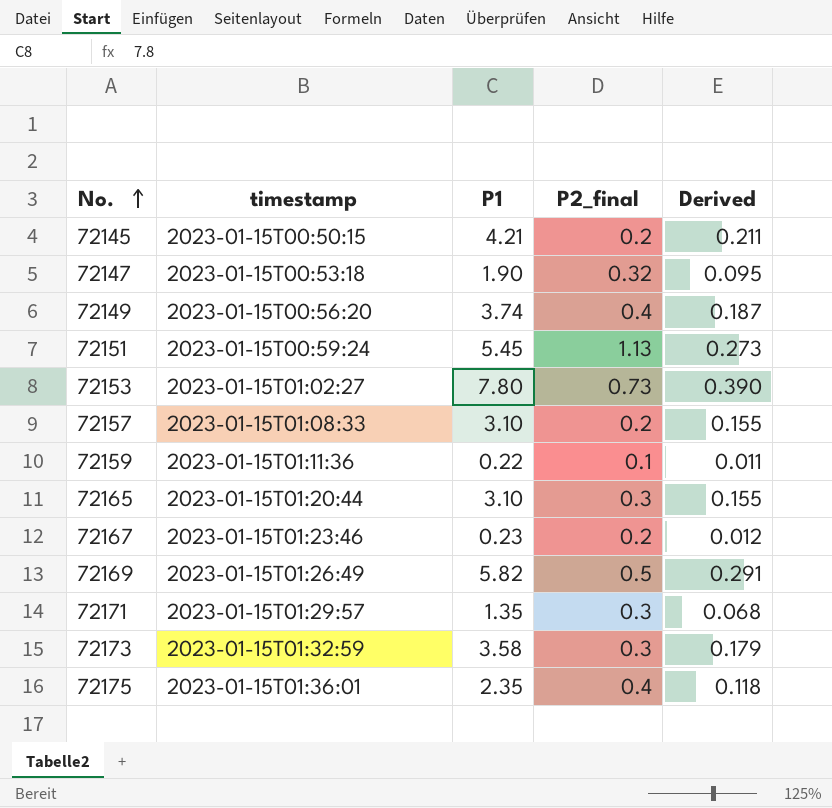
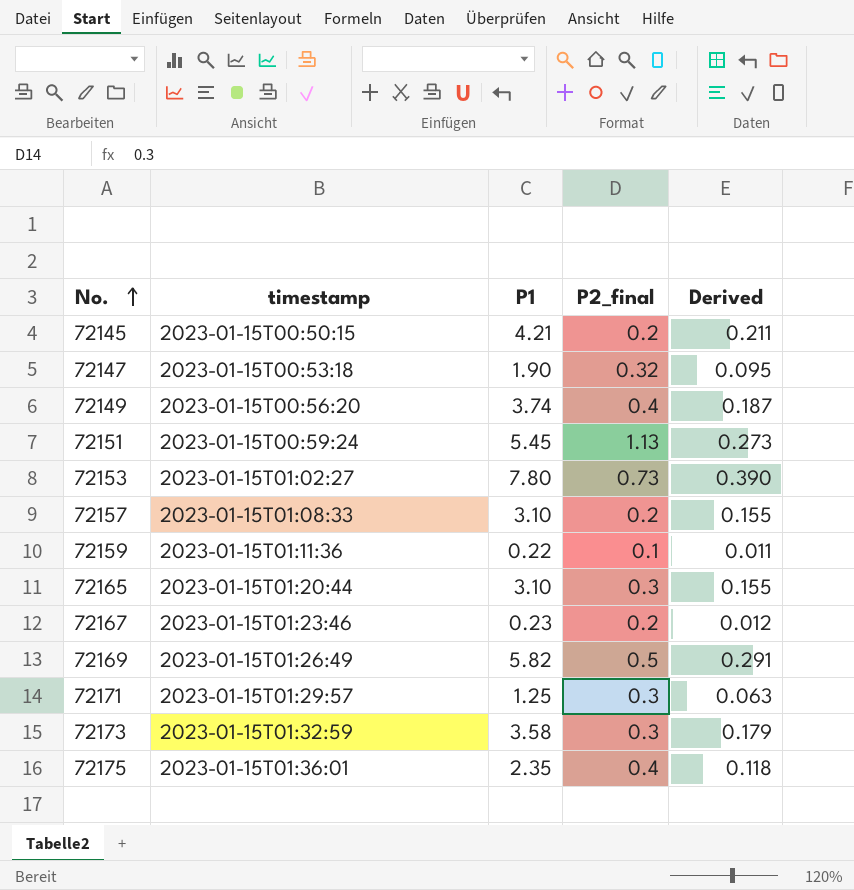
72171 | P1: 1.35 -> 1.25
72171 | Derived: 0.068 -> 0.063

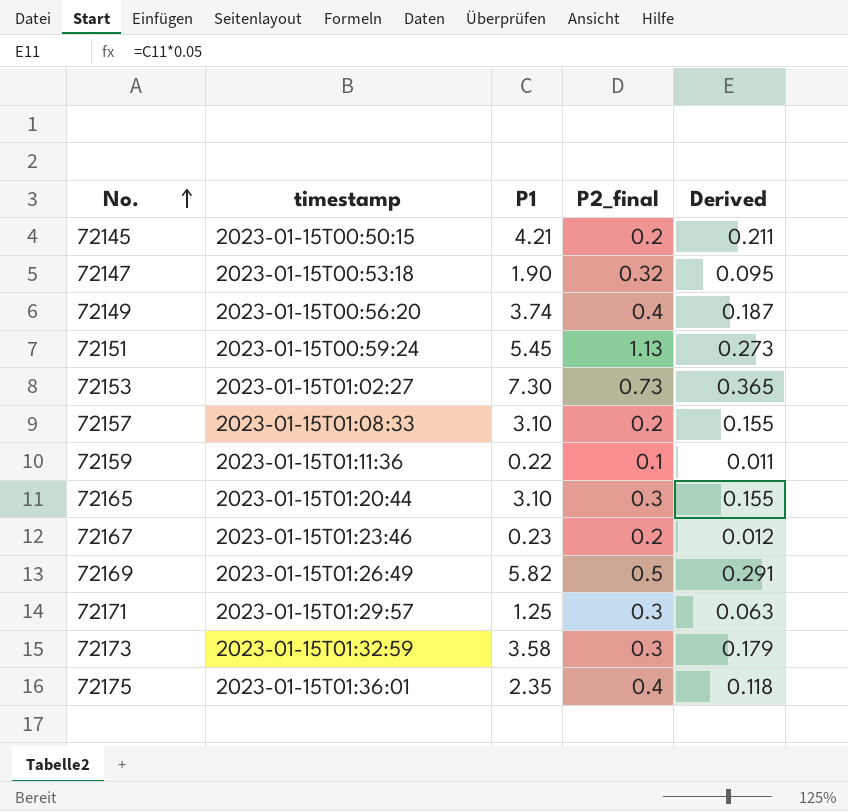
72153 | P1: 7.80 -> 7.30
72153 | Derived: 0.390 -> 0.365

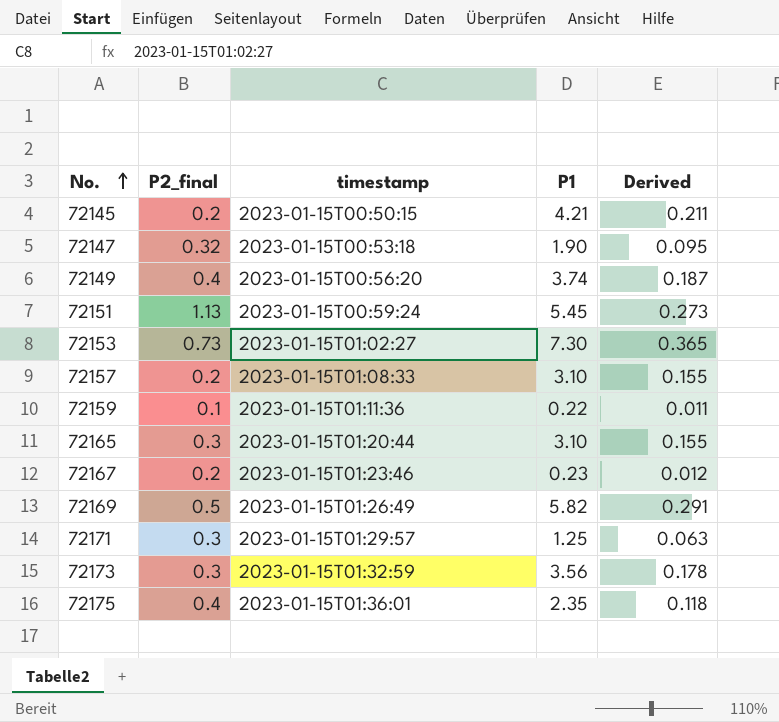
column P2_final | position: 4 -> 2
72173 | P1: 3.58 -> 3.56
72173 | Derived: 0.179 -> 0.178

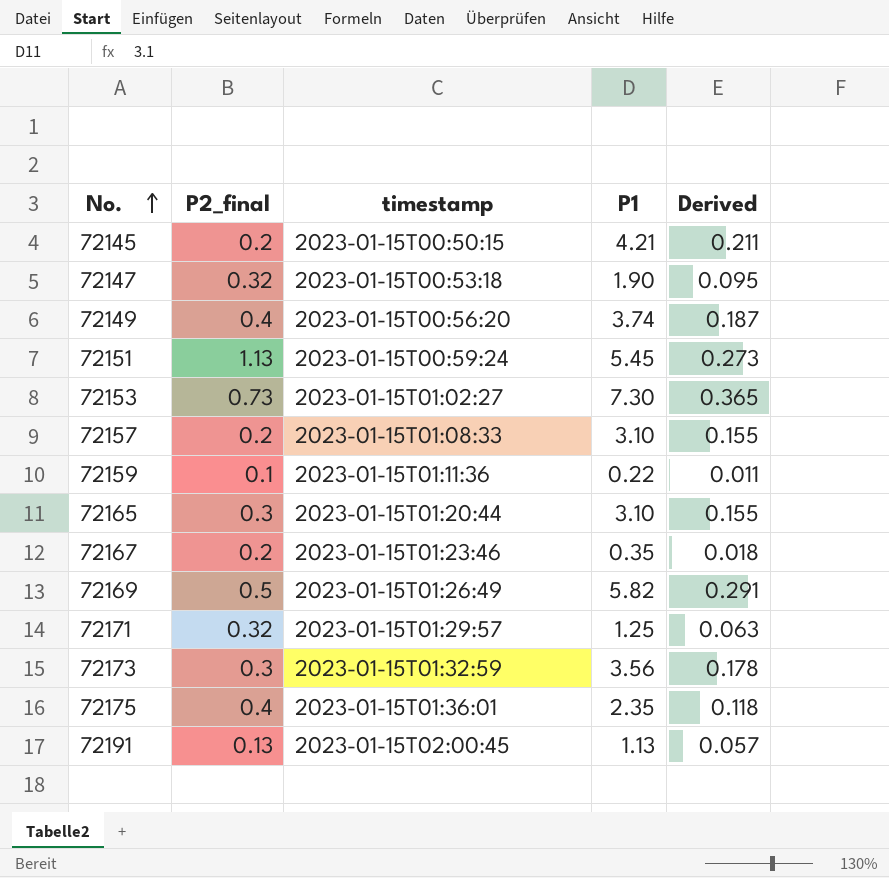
72167 | P1: 0.23 -> 0.35
72167 | Derived: 0.012 -> 0.018
72171 | P2_final: 0.3 -> 0.32
row 72191: none -> 0.13 | 2023-01-15T02:00:45 | 1.13 | 0.057

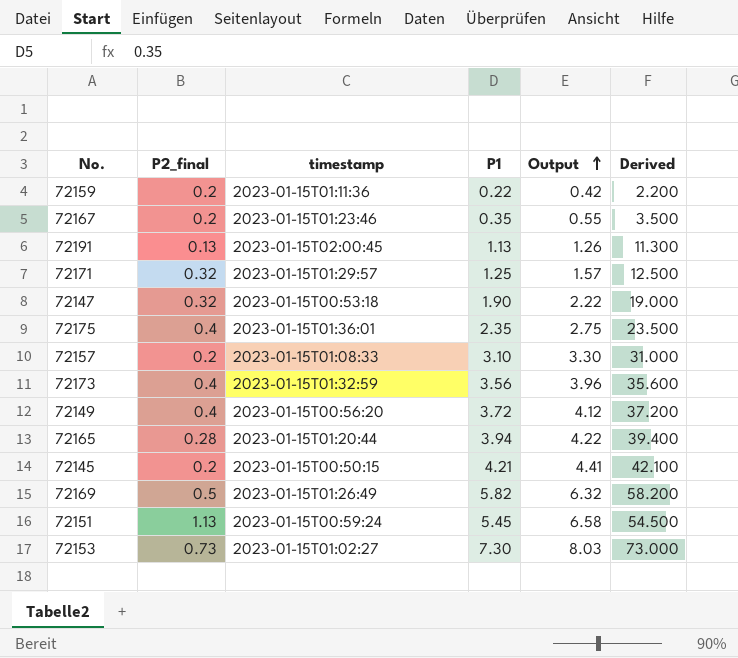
row order: No. ascending -> Output ascending
column Output | formula: none -> [P2_final] + [P1]
column Derived | formula: [P1] * 0.05 -> [P1] * 10
72159 | P2_final: 0.1 -> 0.2
72173 | P2_final: 0.3 -> 0.4
72149 | P1: 3.74 -> 3.72
72165 | P2_final: 0.3 -> 0.28
72165 | P1: 3.10 -> 3.94

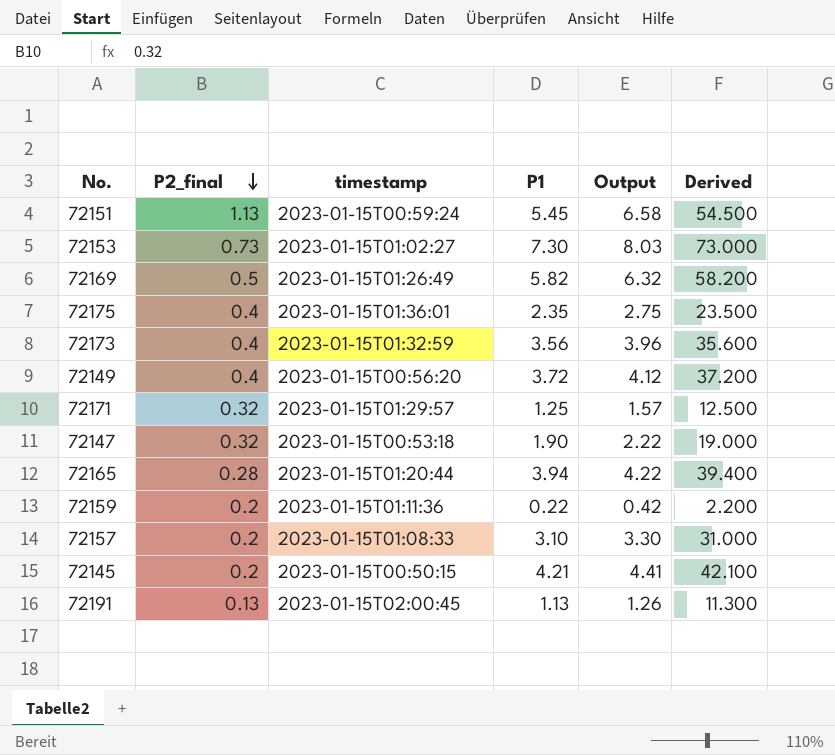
row order: Output ascending -> P2_final descending
row 72167: 0.2 | 2023-01-15T01:23:46 | 0.35 | 0.55 | 3.500 -> none

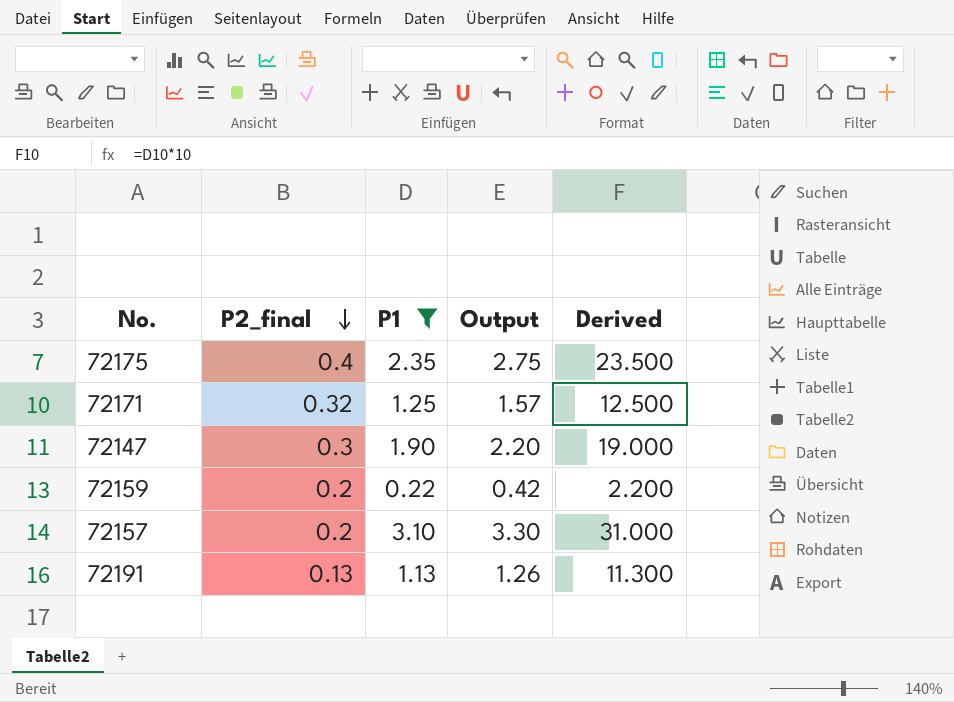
filter: none -> P1 <= 3.10
column timestamp | position: 3 -> none
72147 | P2_final: 0.32 -> 0.3
72147 | Output: 2.22 -> 2.20

